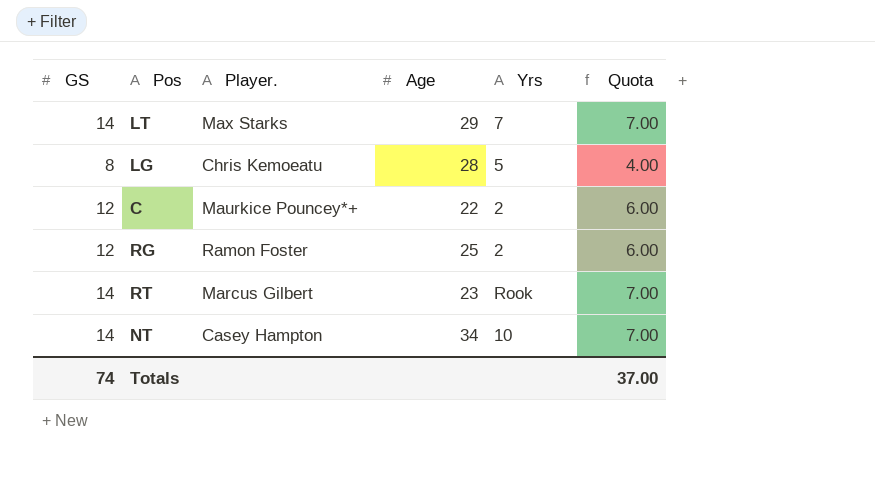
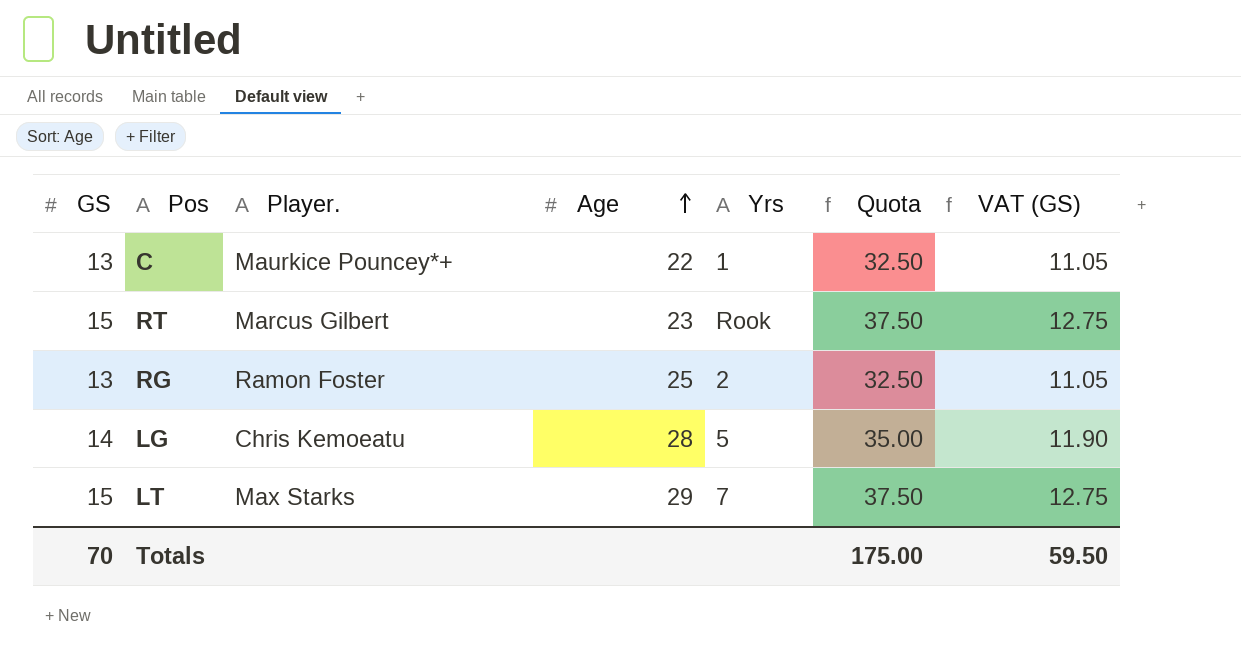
row order: none -> Age ascending
column Quota | formula: [GS] * 0.5 -> [GS] * 2.5
column VAT (GS) | formula: none -> [GS] * 0.85
row NT: 14 | Casey Hampton | 34 | 10 | 7.00 -> none
C | GS: 12 -> 13
C | Yrs: 2 -> 1
RT | GS: 14 -> 15
RG | GS: 12 -> 13
LG | GS: 8 -> 14
LT | GS: 14 -> 15
Totals | GS: 74 -> 70
Totals | Quota: 37.00 -> 175.00

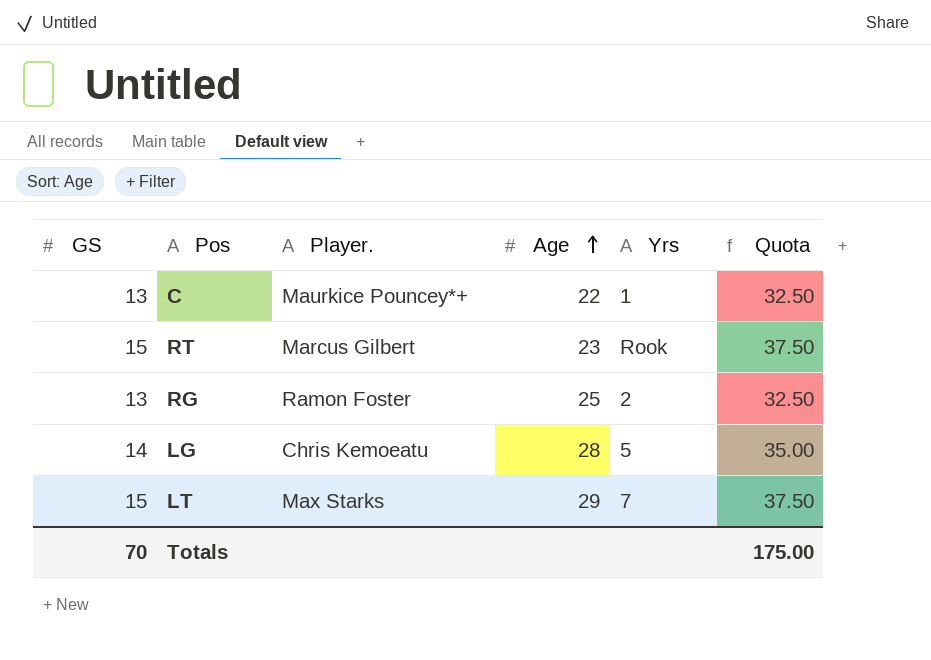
column VAT (GS) | formula: [GS] * 0.85 -> none

